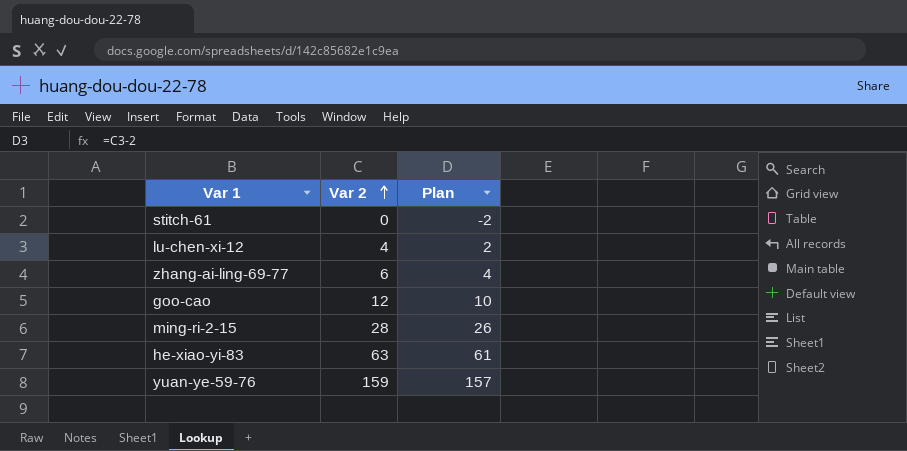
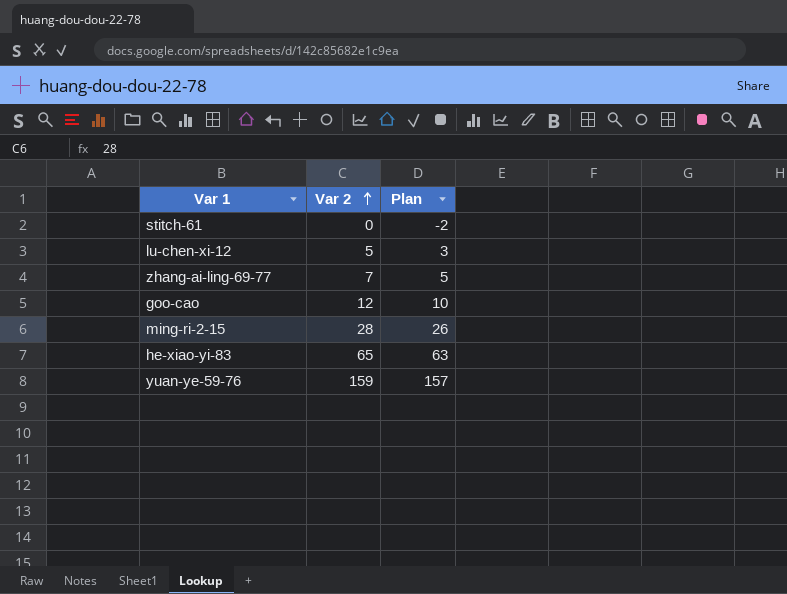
lu-chen-xi-12 | Var 2: 4 -> 5
lu-chen-xi-12 | Plan: 2 -> 3
zhang-ai-ling-69-77 | Var 2: 6 -> 7
zhang-ai-ling-69-77 | Plan: 4 -> 5
he-xiao-yi-83 | Var 2: 63 -> 65
he-xiao-yi-83 | Plan: 61 -> 63

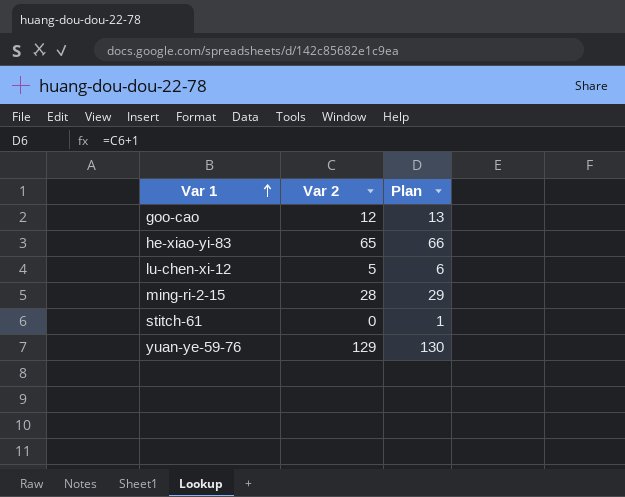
row order: Var 2 ascending -> Var 1 ascending
column Plan | formula: [Var 2] - 2 -> [Var 2] + 1
row zhang-ai-ling-69-77: 7 | 5 -> none
yuan-ye-59-76 | Var 2: 159 -> 129

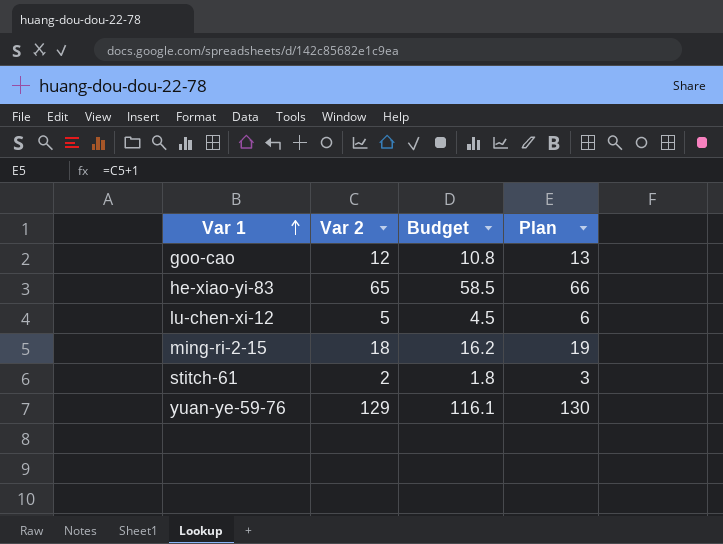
column Budget | formula: none -> [Var 2] * 0.9
ming-ri-2-15 | Var 2: 28 -> 18
ming-ri-2-15 | Plan: 29 -> 19
stitch-61 | Var 2: 0 -> 2
stitch-61 | Plan: 1 -> 3

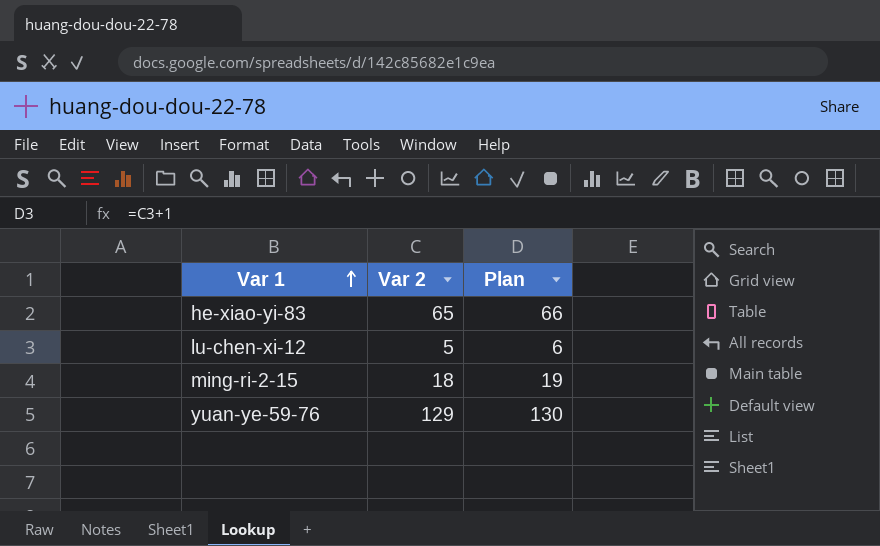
column Budget | formula: [Var 2] * 0.9 -> none
row goo-cao: 12 | 10.8 | 13 -> none
row stitch-61: 2 | 1.8 | 3 -> none

